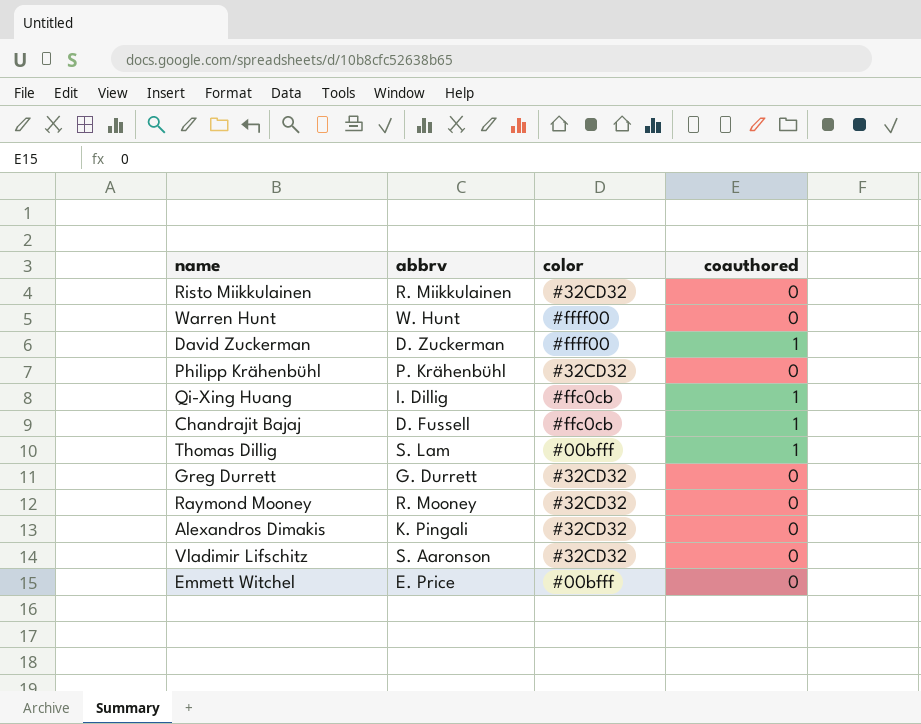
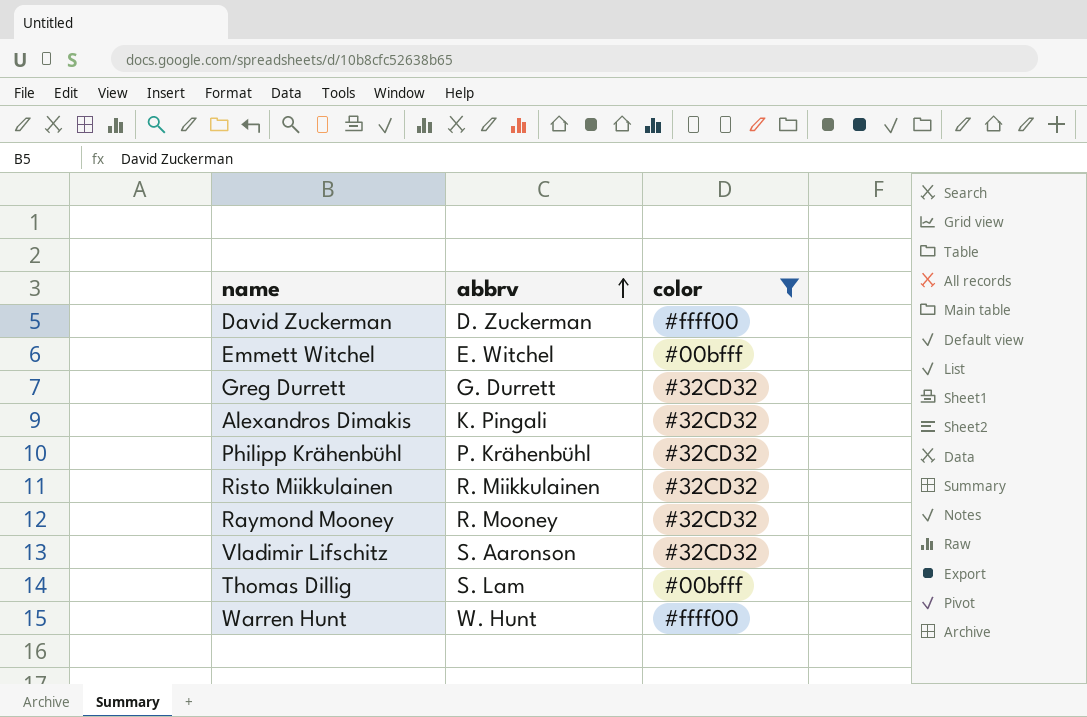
filter: none -> color != #ffc0cb
row order: none -> abbrv ascending
column coauthored | position: 4 -> none
Emmett Witchel | abbrv: E. Price -> E. Witchel

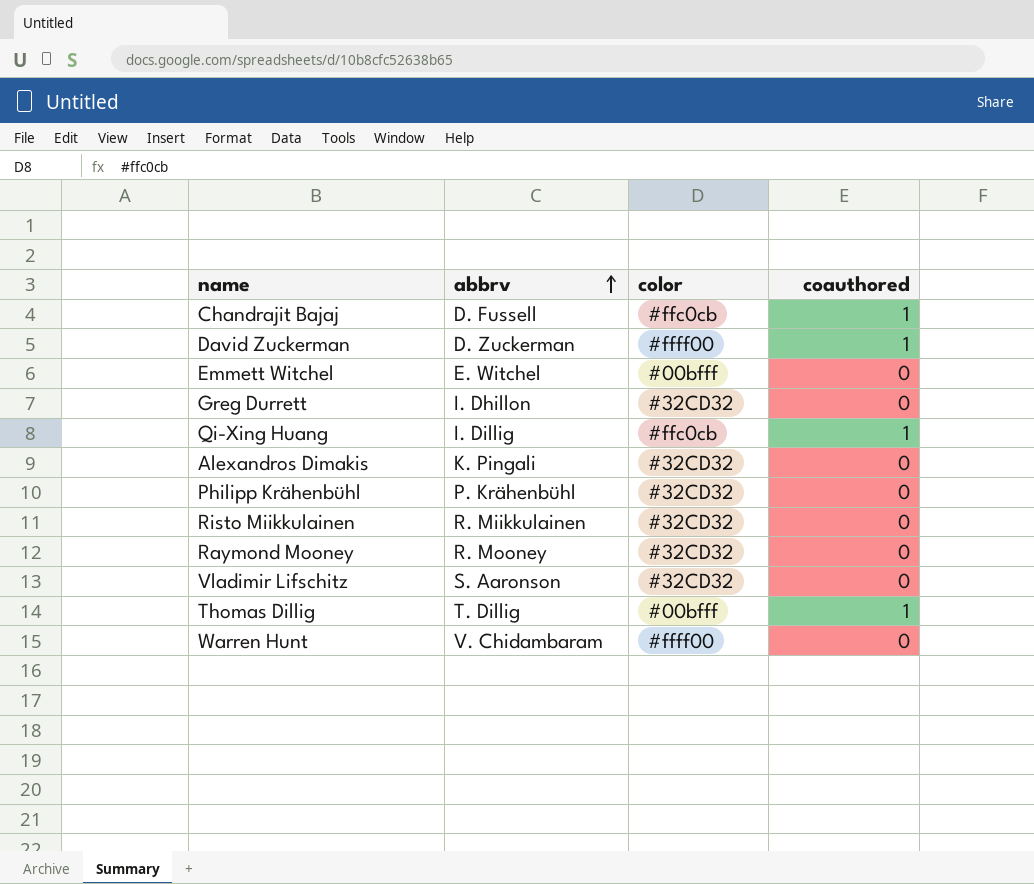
filter: color != #ffc0cb -> none
column coauthored | position: none -> 4
Greg Durrett | abbrv: G. Durrett -> I. Dhillon
Thomas Dillig | abbrv: S. Lam -> T. Dillig
Warren Hunt | abbrv: W. Hunt -> V. Chidambaram

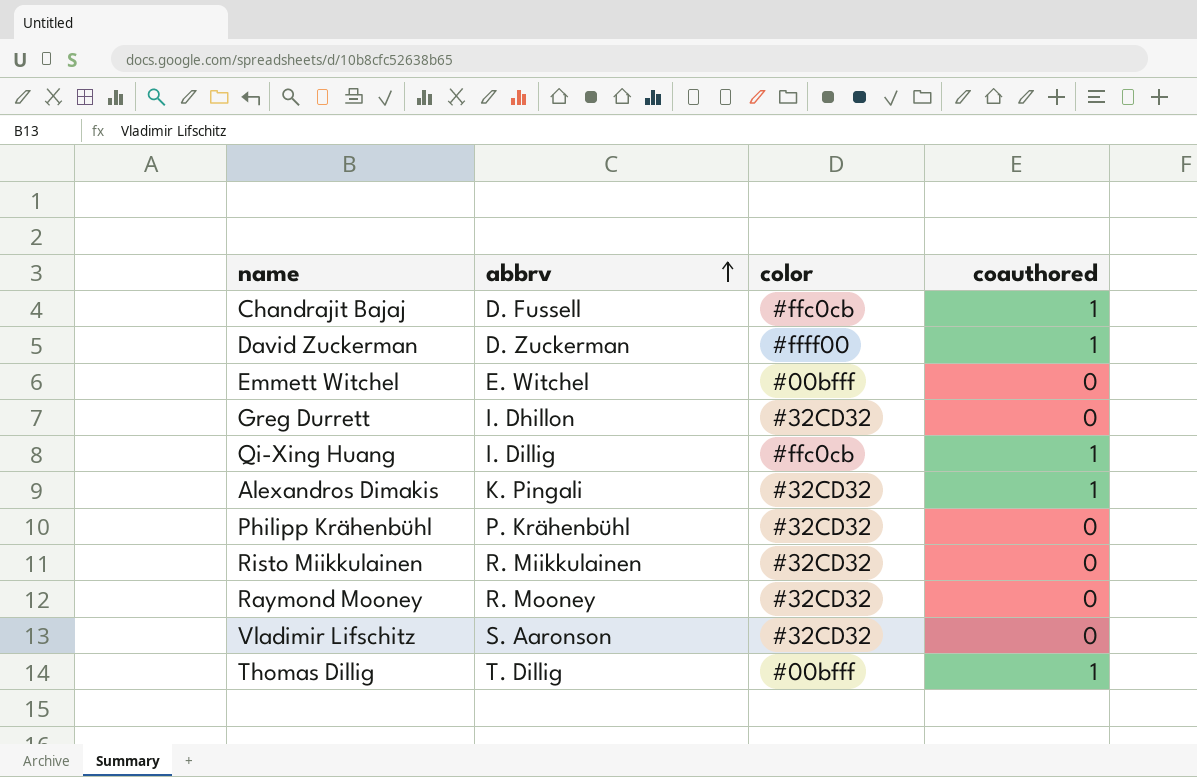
row Warren Hunt: V. Chidambaram | #ffff00 | 0 -> none
Alexandros Dimakis | coauthored: 0 -> 1

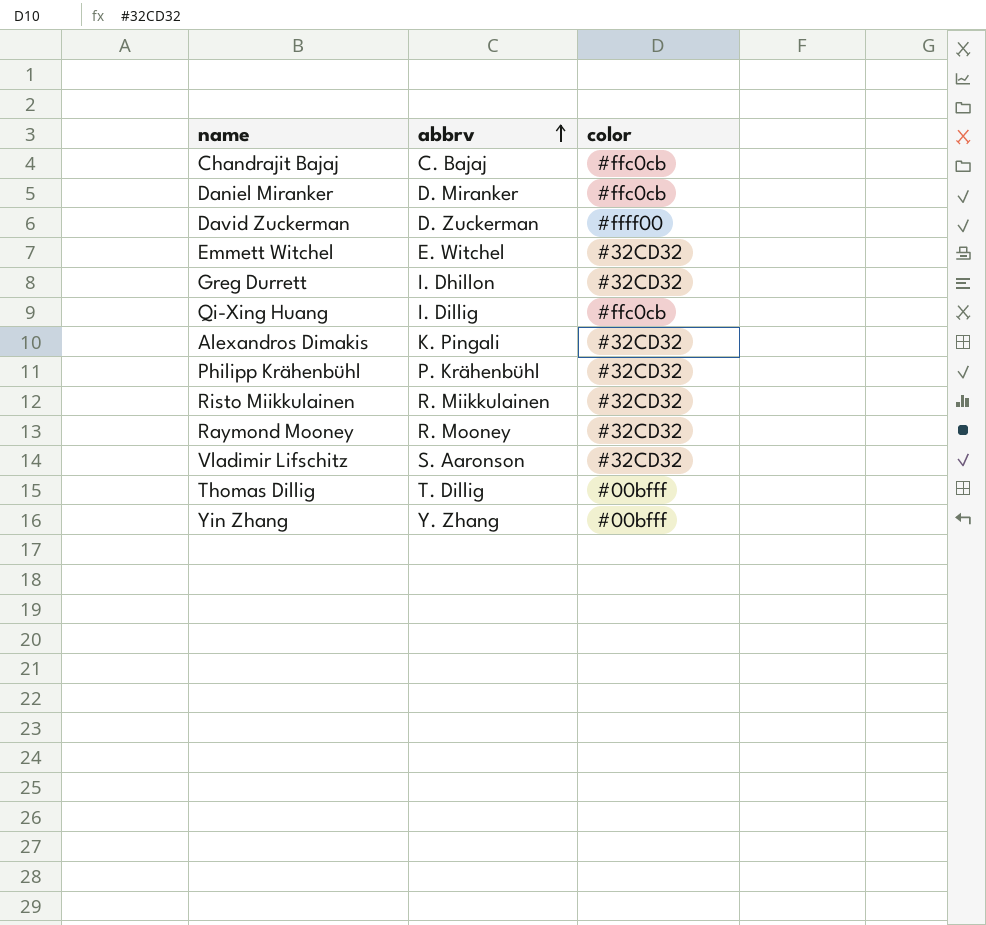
column coauthored | position: 4 -> none
Chandrajit Bajaj | abbrv: D. Fussell -> C. Bajaj
row Daniel Miranker: none -> D. Miranker | #ffc0cb
Emmett Witchel | color: #00bfff -> #32CD32
row Yin Zhang: none -> Y. Zhang | #00bfff

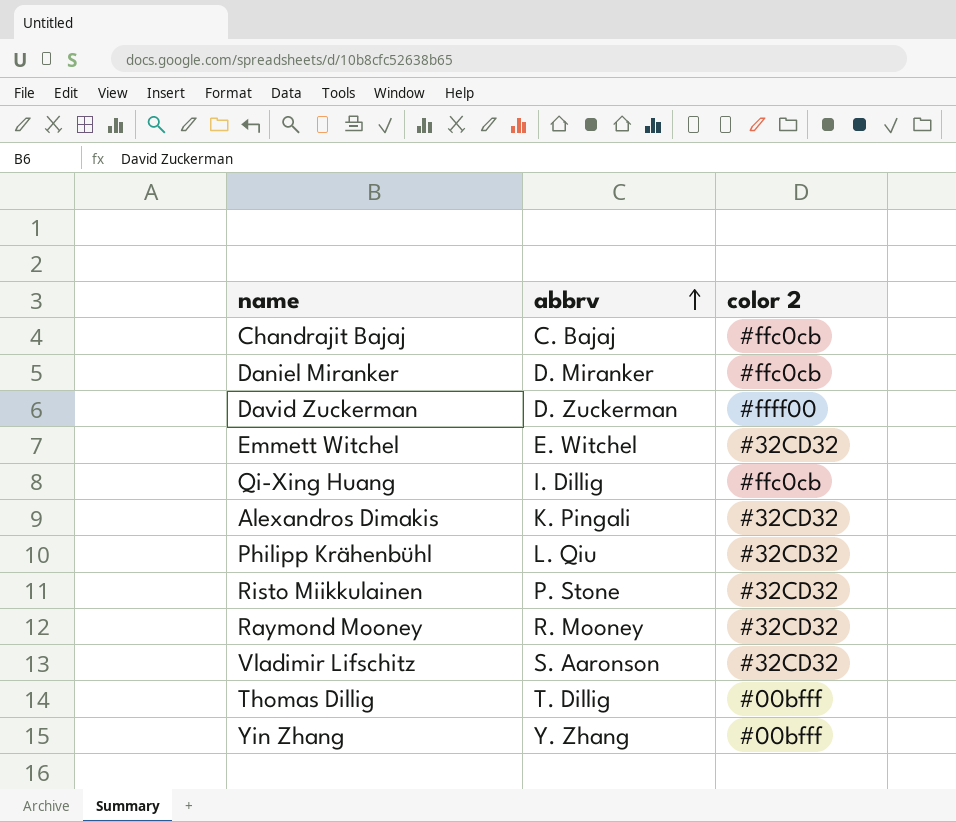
column name: color -> color 2
row Greg Durrett: I. Dhillon | #32CD32 -> none
Philipp Krähenbühl | abbrv: P. Krähenbühl -> L. Qiu
Risto Miikkulainen | abbrv: R. Miikkulainen -> P. Stone

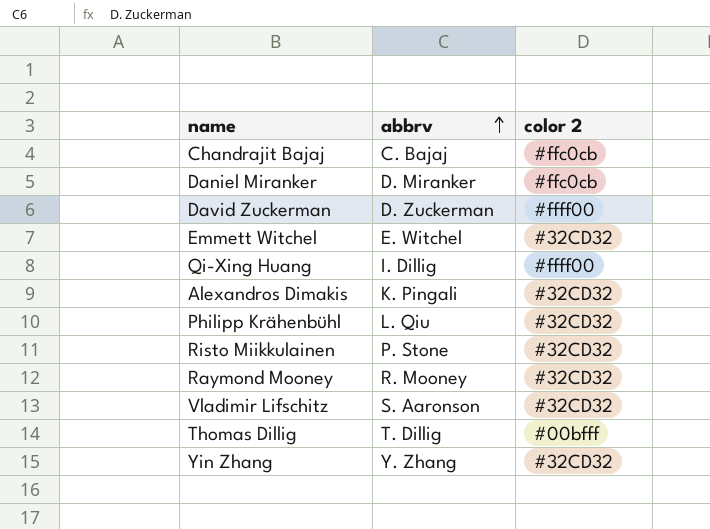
Qi-Xing Huang | color 2: #ffc0cb -> #ffff00
Yin Zhang | color 2: #00bfff -> #32CD32

